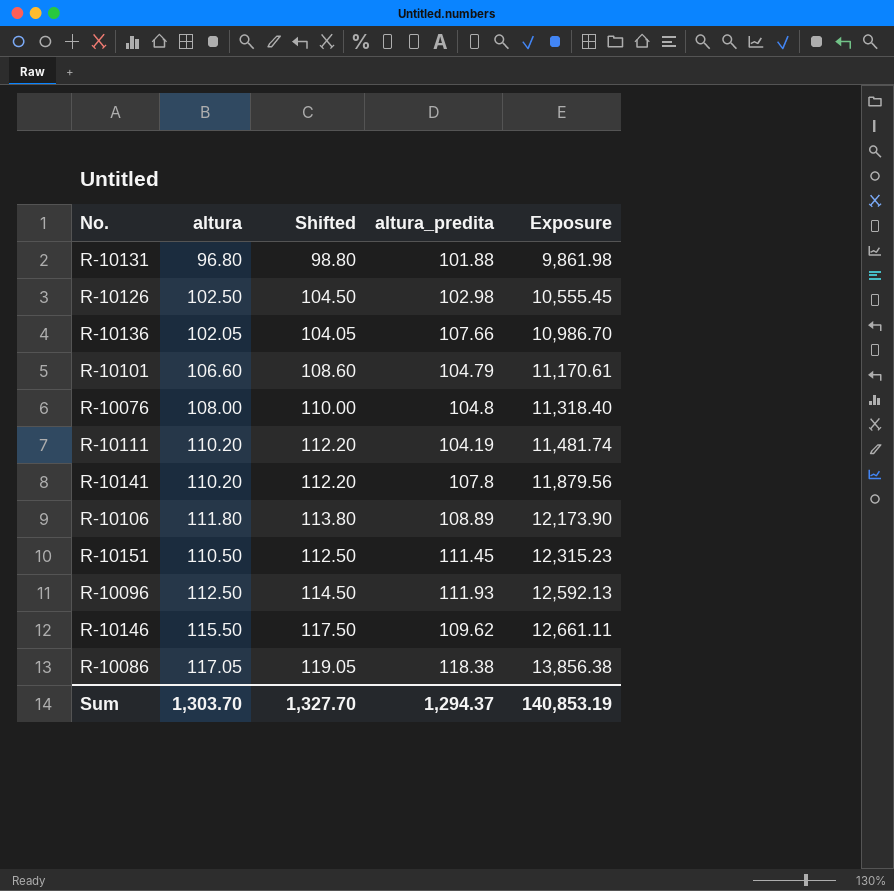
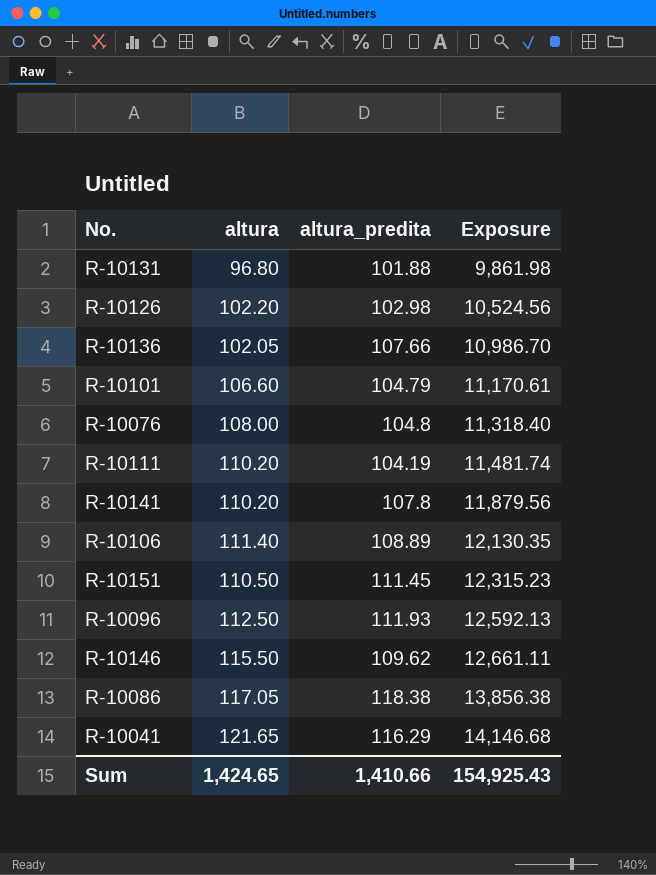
column Shifted | formula: [altura] + 2 -> none
R-10126 | altura: 102.50 -> 102.20
R-10126 | Exposure: 10,555.45 -> 10,524.56
R-10106 | altura: 111.80 -> 111.40
R-10106 | Exposure: 12,173.90 -> 12,130.35
row R-10041: none -> 121.65 | 116.29 | 14,146.68
Sum | altura: 1,303.70 -> 1,424.65
Sum | altura_predita: 1,294.37 -> 1,410.66
Sum | Exposure: 140,853.19 -> 154,925.43

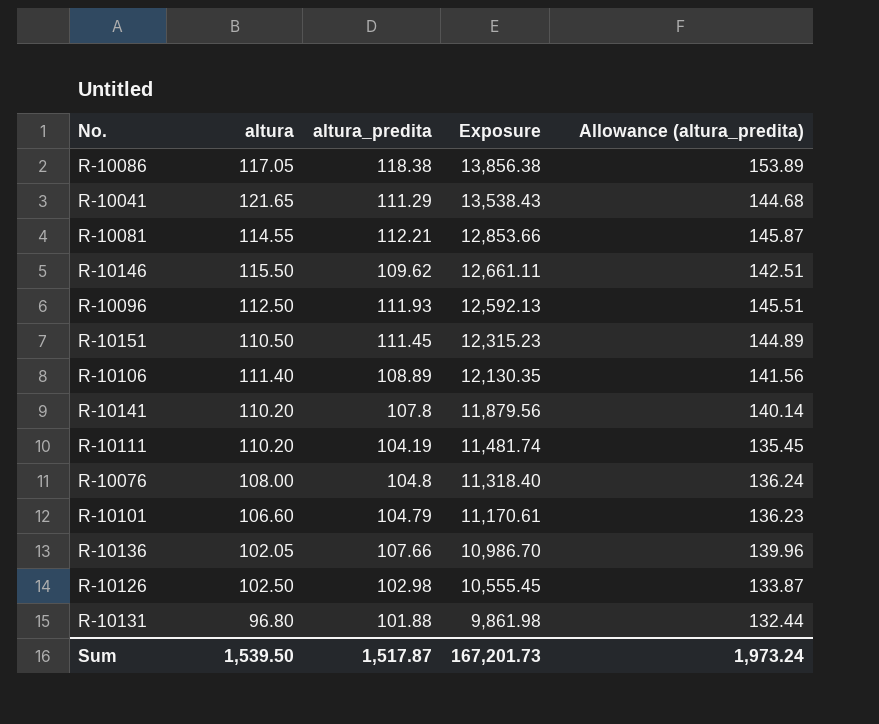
row order: Exposure ascending -> Exposure descending
column Allowance (altura_predita) | formula: none -> [altura_predita] * 1.3
R-10041 | altura_predita: 116.29 -> 111.29
R-10041 | Exposure: 14,146.68 -> 13,538.43
row R-10081: none -> 114.55 | 112.21 | 12,853.66 | 145.87
R-10126 | altura: 102.20 -> 102.50
R-10126 | Exposure: 10,524.56 -> 10,555.45
Sum | altura: 1,424.65 -> 1,539.50
Sum | altura_predita: 1,410.66 -> 1,517.87
Sum | Exposure: 154,925.43 -> 167,201.73

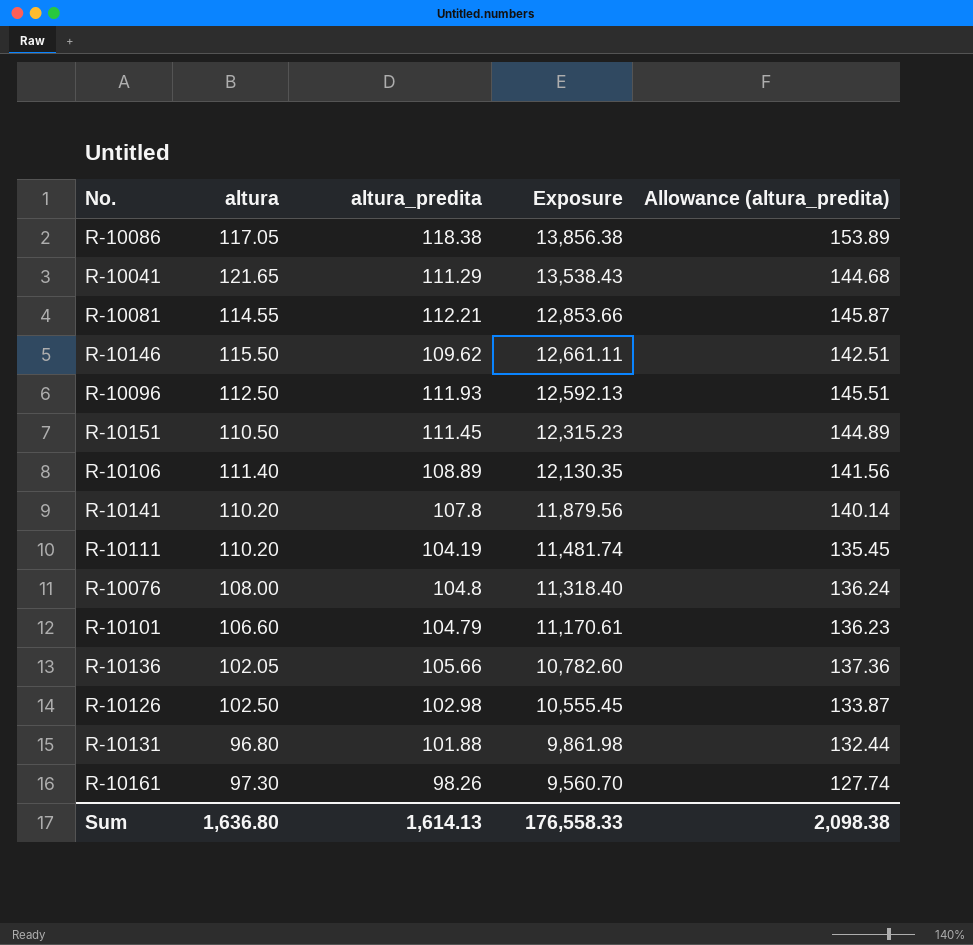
R-10136 | altura_predita: 107.66 -> 105.66
R-10136 | Exposure: 10,986.70 -> 10,782.60
R-10136 | Allowance (altura_predita): 139.96 -> 137.36
row R-10161: none -> 97.30 | 98.26 | 9,560.70 | 127.74
Sum | altura: 1,539.50 -> 1,636.80
Sum | altura_predita: 1,517.87 -> 1,614.13
Sum | Exposure: 167,201.73 -> 176,558.33
Sum | Allowance (altura_predita): 1,973.24 -> 2,098.38

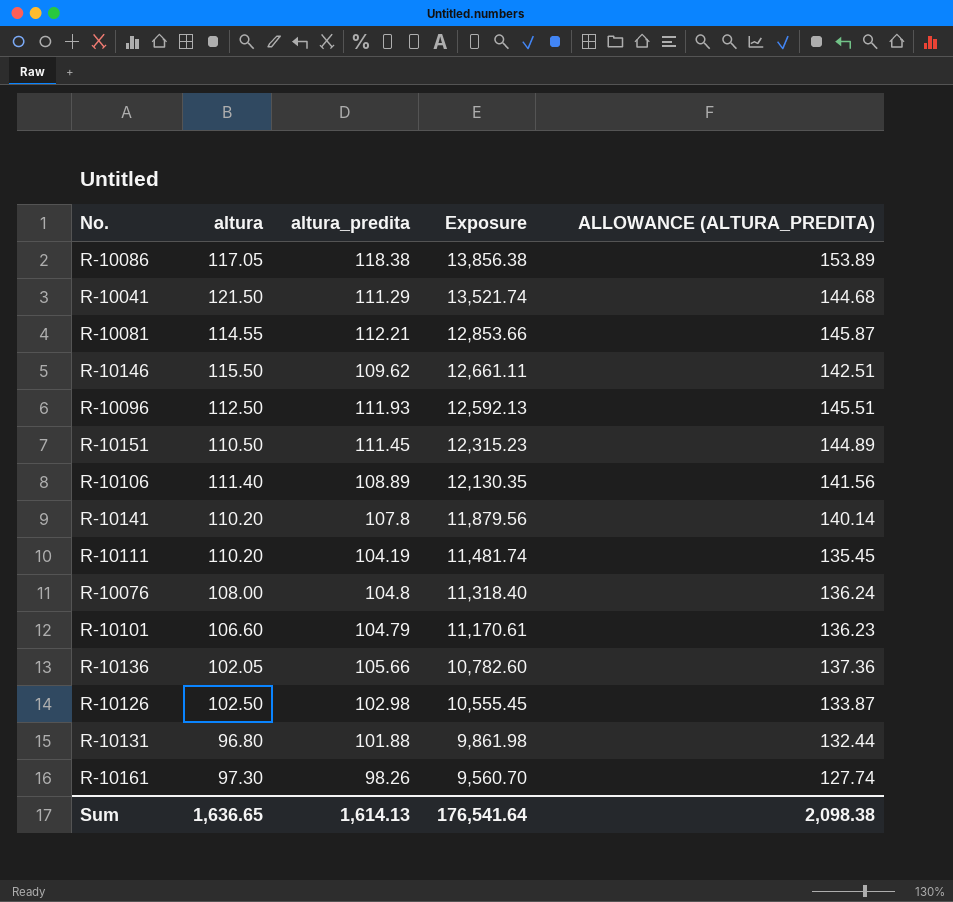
column name: Allowance (altura_predita) -> ALLOWANCE (ALTURA_PREDITA)
R-10041 | altura: 121.65 -> 121.50
R-10041 | Exposure: 13,538.43 -> 13,521.74
Sum | altura: 1,636.80 -> 1,636.65
Sum | Exposure: 176,558.33 -> 176,541.64

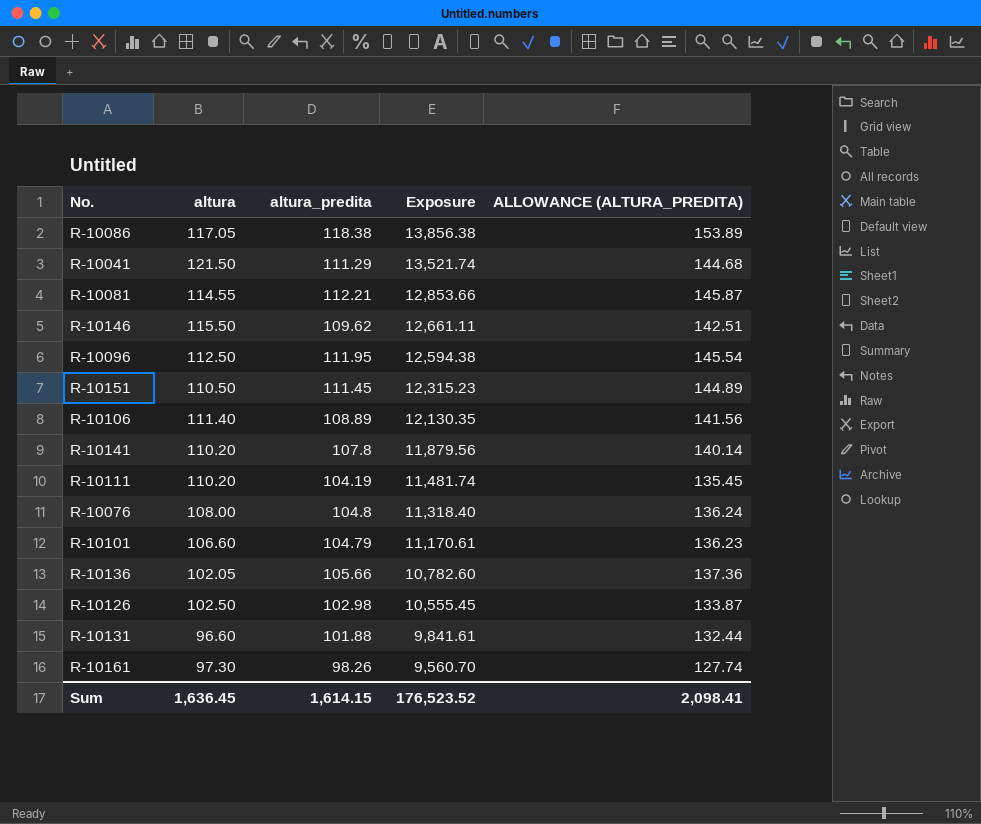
R-10096 | altura_predita: 111.93 -> 111.95
R-10096 | Exposure: 12,592.13 -> 12,594.38
R-10096 | ALLOWANCE (ALTURA_PREDITA): 145.51 -> 145.54
R-10131 | altura: 96.80 -> 96.60
R-10131 | Exposure: 9,861.98 -> 9,841.61
Sum | altura: 1,636.65 -> 1,636.45
Sum | altura_predita: 1,614.13 -> 1,614.15
Sum | Exposure: 176,541.64 -> 176,523.52
Sum | ALLOWANCE (ALTURA_PREDITA): 2,098.38 -> 2,098.41

